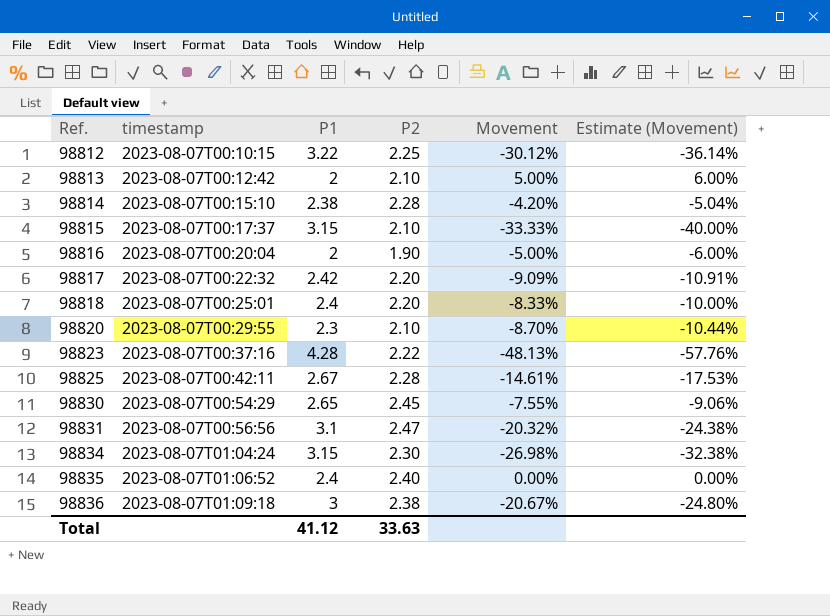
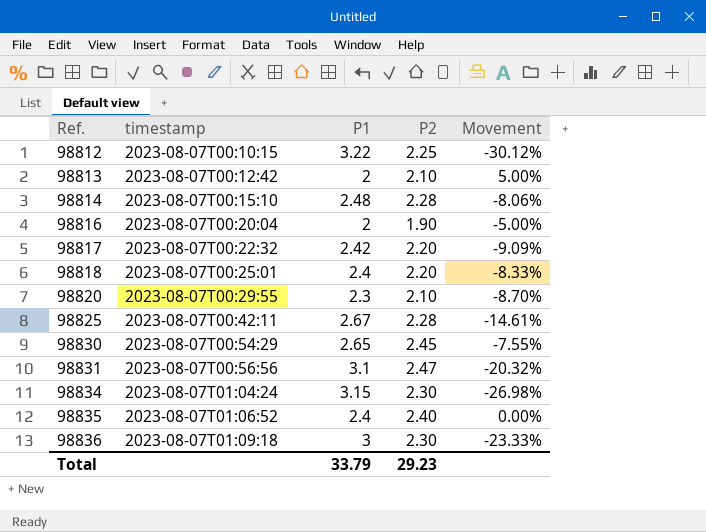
column Estimate (Movement) | formula: [Movement] * 1.2 -> none
row 98815: 2023-08-07T00:17:37 | 3.15 | 2.10 | -33.33% | -40.00% -> none
row 98823: 2023-08-07T00:37:16 | 4.28 | 2.22 | -48.13% | -57.76% -> none
98814 | P1: 2.38 -> 2.48
98814 | Movement: -4.20% -> -8.06%
98836 | P2: 2.38 -> 2.30
98836 | Movement: -20.67% -> -23.33%
Total | P1: 41.12 -> 33.79
Total | P2: 33.63 -> 29.23

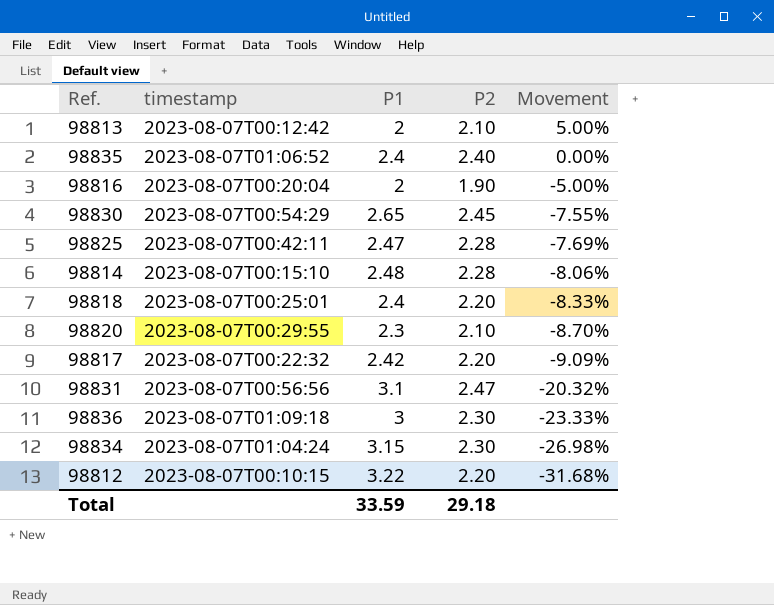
row order: Ref. ascending -> Movement descending
98825 | P1: 2.67 -> 2.47
98825 | Movement: -14.61% -> -7.69%
98812 | P2: 2.25 -> 2.20
98812 | Movement: -30.12% -> -31.68%
Total | P1: 33.79 -> 33.59
Total | P2: 29.23 -> 29.18

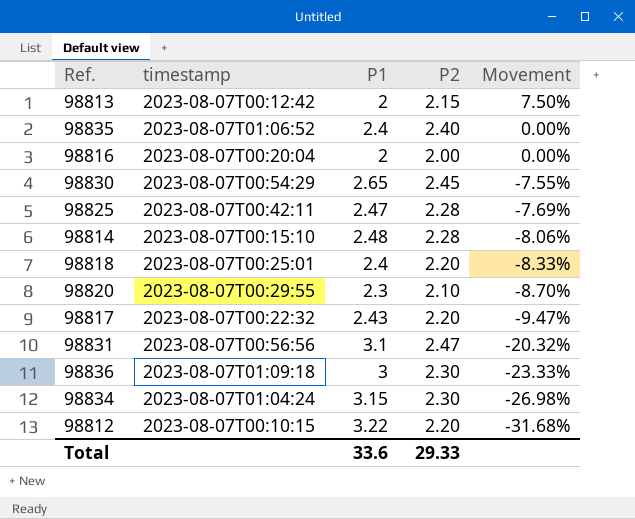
98813 | P2: 2.10 -> 2.15
98813 | Movement: 5.00% -> 7.50%
98816 | P2: 1.90 -> 2.00
98816 | Movement: -5.00% -> 0.00%
98817 | P1: 2.42 -> 2.43
98817 | Movement: -9.09% -> -9.47%
Total | P1: 33.59 -> 33.6
Total | P2: 29.18 -> 29.33

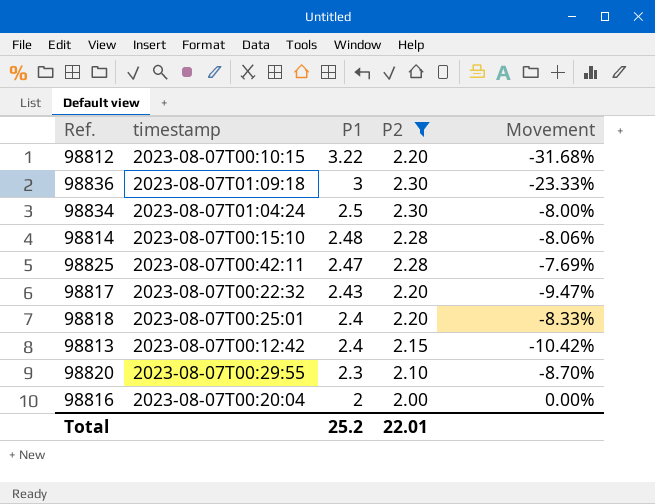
filter: none -> P2 <= 2.30
row order: Movement descending -> P1 descending
98834 | P1: 3.15 -> 2.5
98834 | Movement: -26.98% -> -8.00%
98813 | P1: 2 -> 2.4
98813 | Movement: 7.50% -> -10.42%
Total | P1: 33.6 -> 25.2
Total | P2: 29.33 -> 22.01

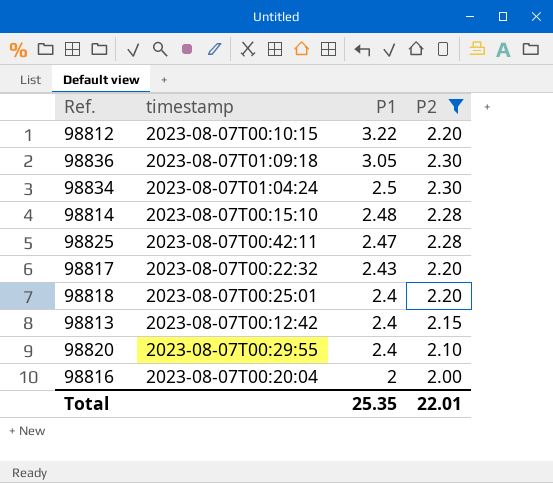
column Movement | formula: ([P2] - [P1]) / [P1] -> none
98836 | P1: 3 -> 3.05
98820 | P1: 2.3 -> 2.4
Total | P1: 25.2 -> 25.35

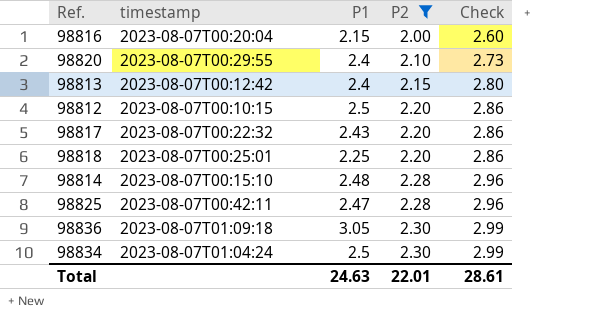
row order: P1 descending -> P2 ascending
column Check | formula: none -> [P2] * 1.3
98816 | P1: 2 -> 2.15
98812 | P1: 3.22 -> 2.5
98818 | P1: 2.4 -> 2.25
Total | P1: 25.35 -> 24.63

